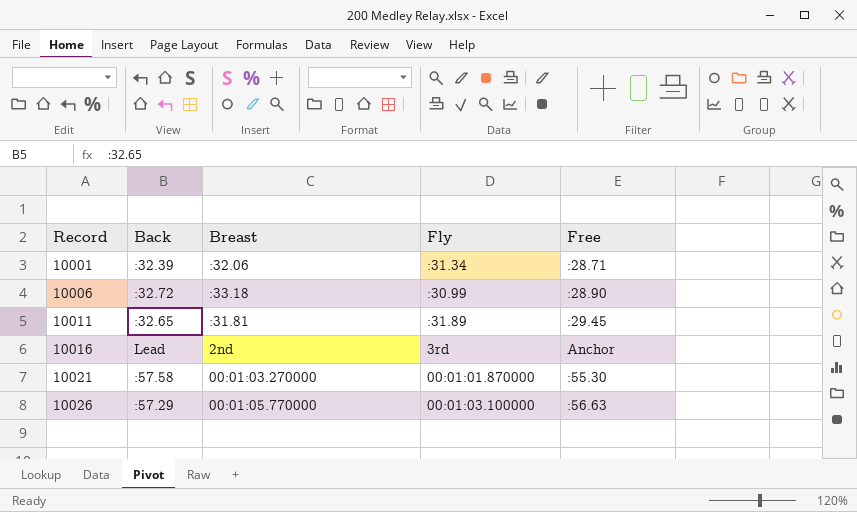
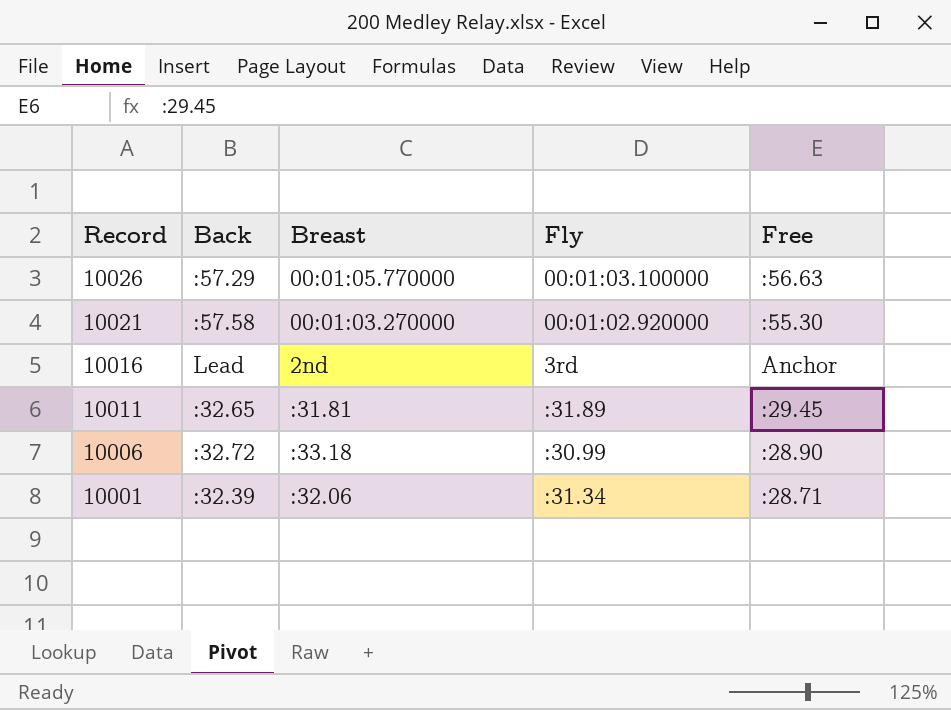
row order: Record ascending -> Record descending
10021 | Fly: 00:01:01.870000 -> 00:01:02.920000

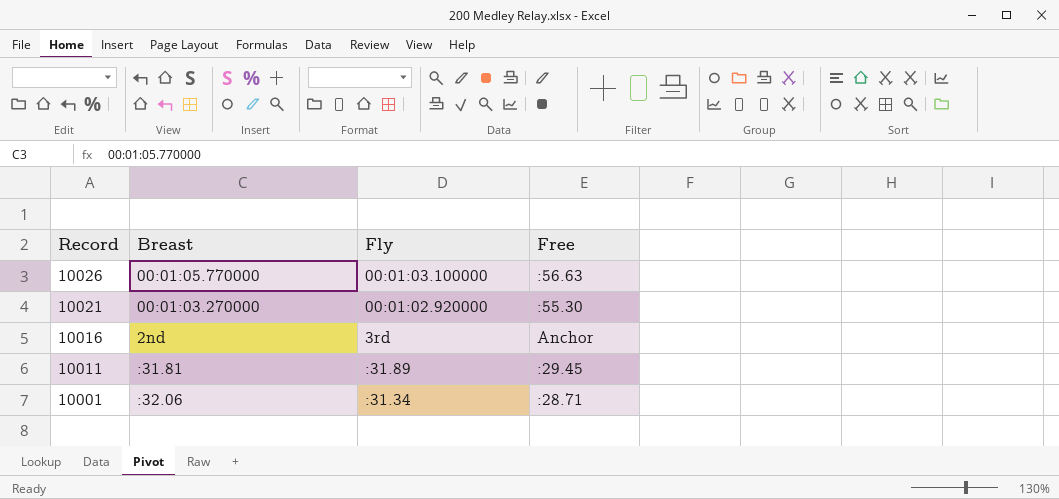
column Back | position: 2 -> none
row 10006: :32.72 | :33.18 | :30.99 | :28.90 -> none

